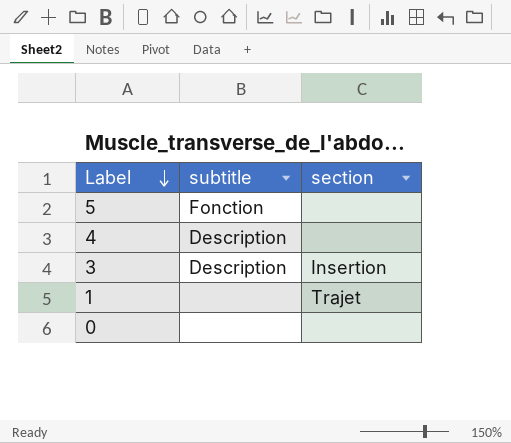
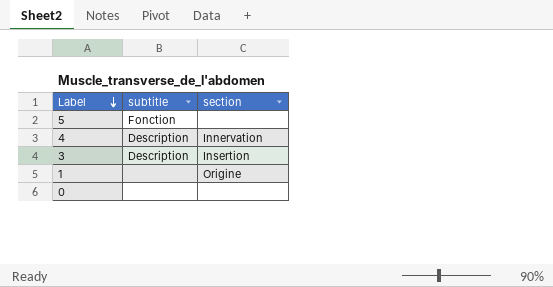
4 | section: none -> Innervation
1 | section: Trajet -> Origine

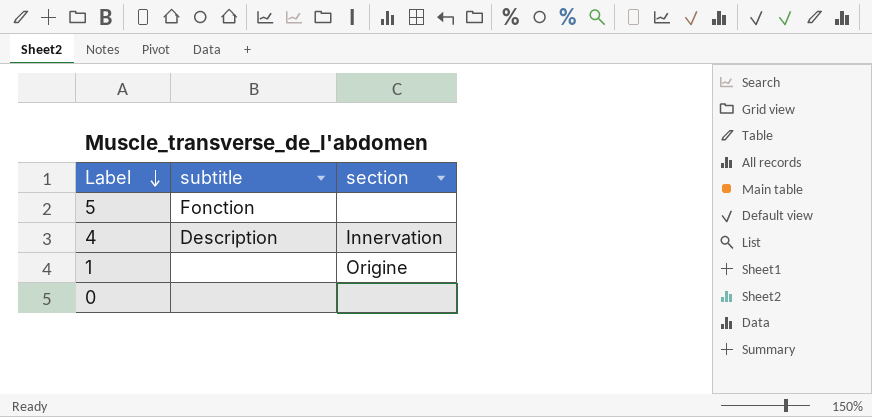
row 3: Description | Insertion -> none

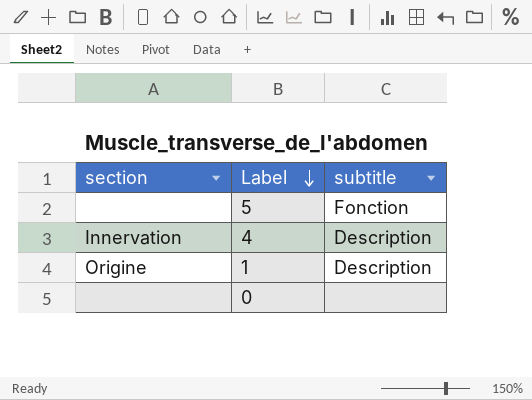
column section | position: 3 -> 1
1 | subtitle: none -> Description

